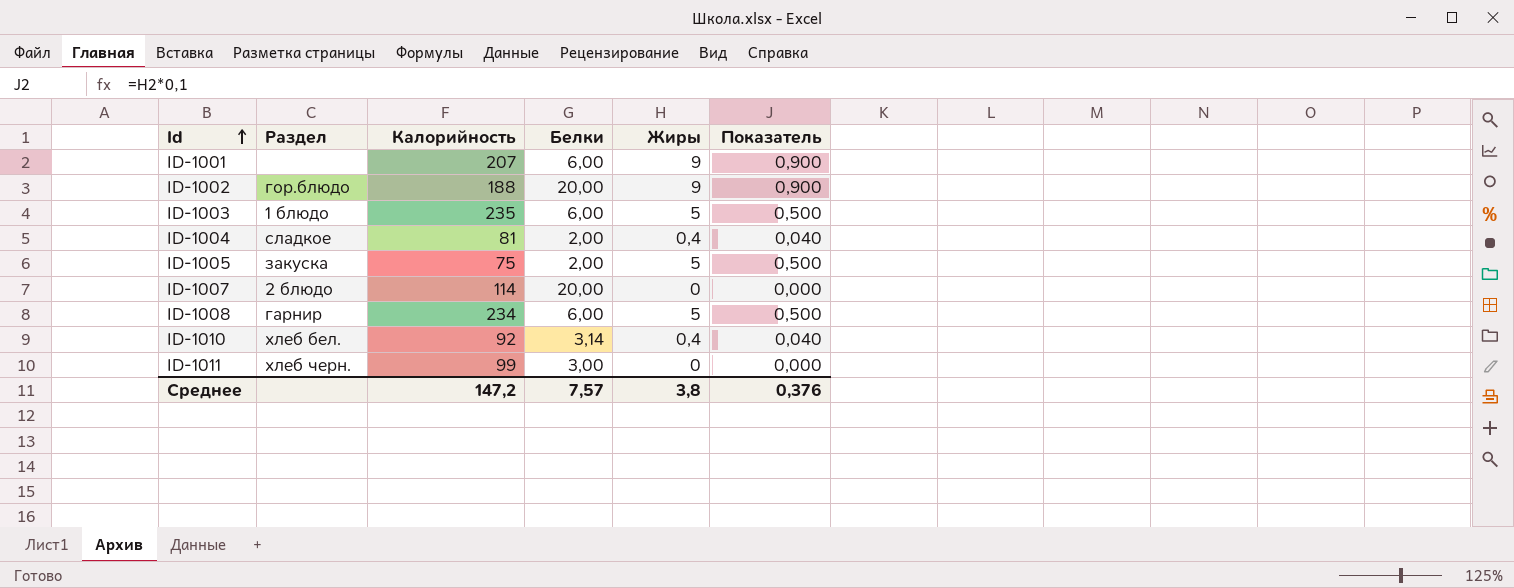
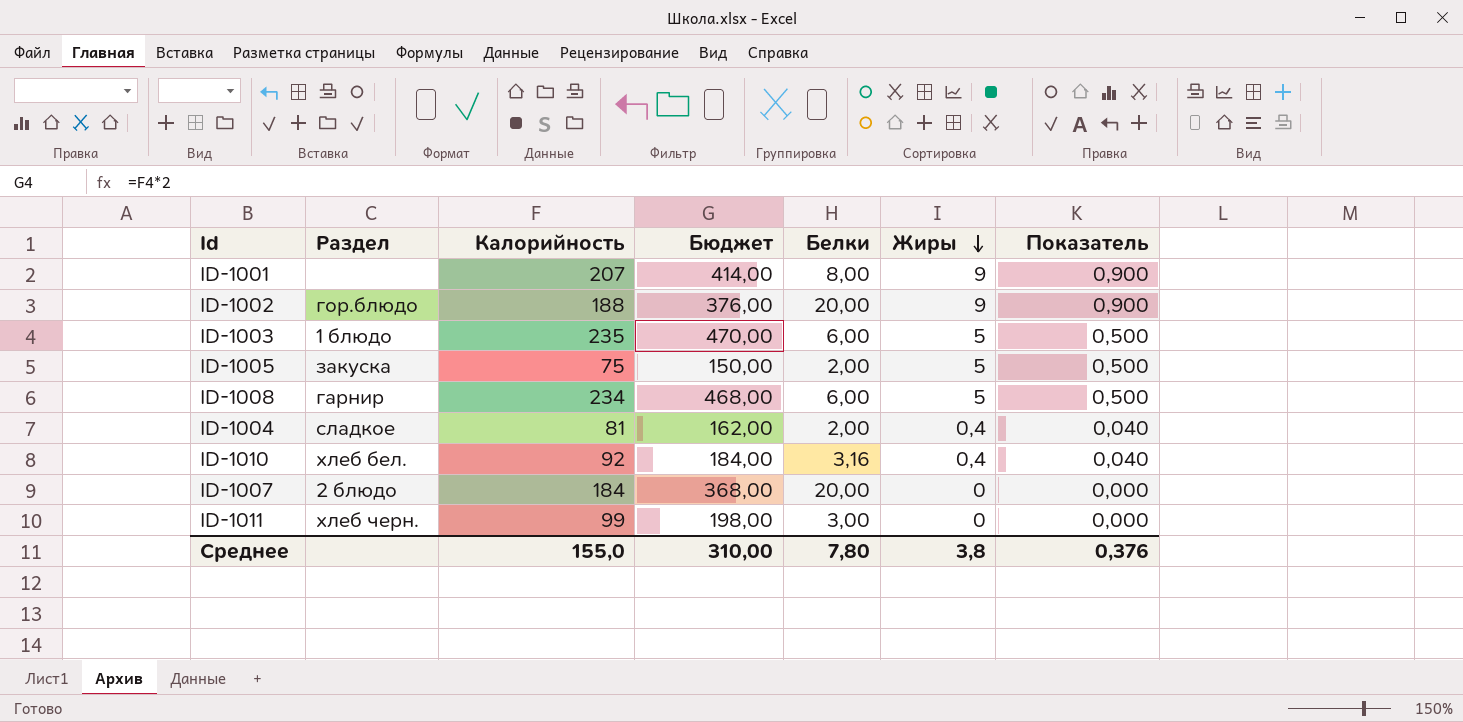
row order: Id ascending -> Жиры descending
column Бюджет | formula: none -> [Калорийность] * 2
ID-1001 | Белки: 6,00 -> 8,00
ID-1010 | Белки: 3,14 -> 3,16
ID-1007 | Калорийность: 114 -> 184
Среднее | Калорийность: 147,2 -> 155,0
Среднее | Белки: 7,57 -> 7,80

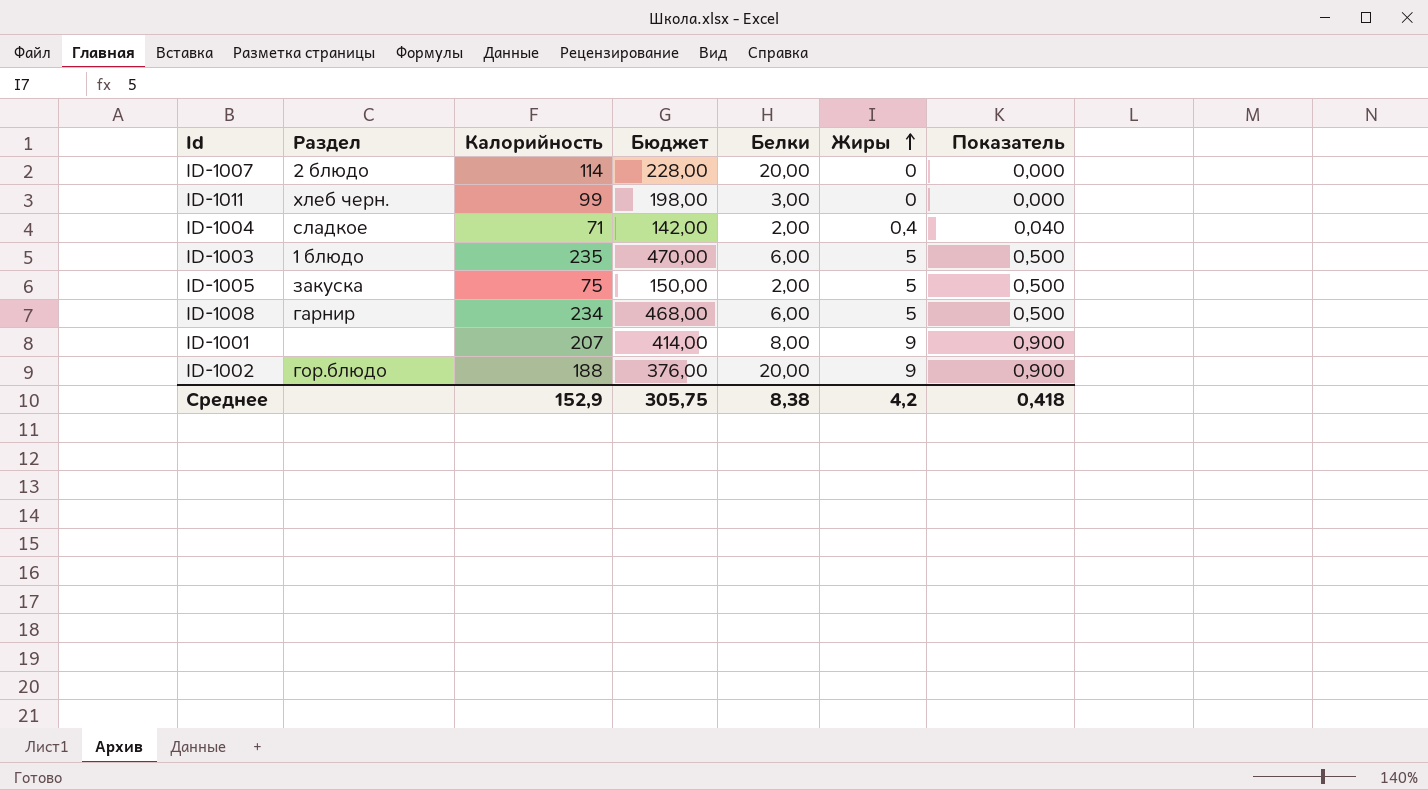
row order: Жиры descending -> Жиры ascending
row ID-1010: хлеб бел. | 92 | 184,00 | 3,16 | 0,4 | 0,040 -> none
ID-1007 | Калорийность: 184 -> 114
ID-1007 | Бюджет: 368,00 -> 228,00
ID-1004 | Калорийность: 81 -> 71
ID-1004 | Бюджет: 162,00 -> 142,00
Среднее | Калорийность: 155,0 -> 152,9
Среднее | Бюджет: 310,00 -> 305,75
Среднее | Белки: 7,80 -> 8,38
Среднее | Жиры: 3,8 -> 4,2
Среднее | Показатель: 0,376 -> 0,418

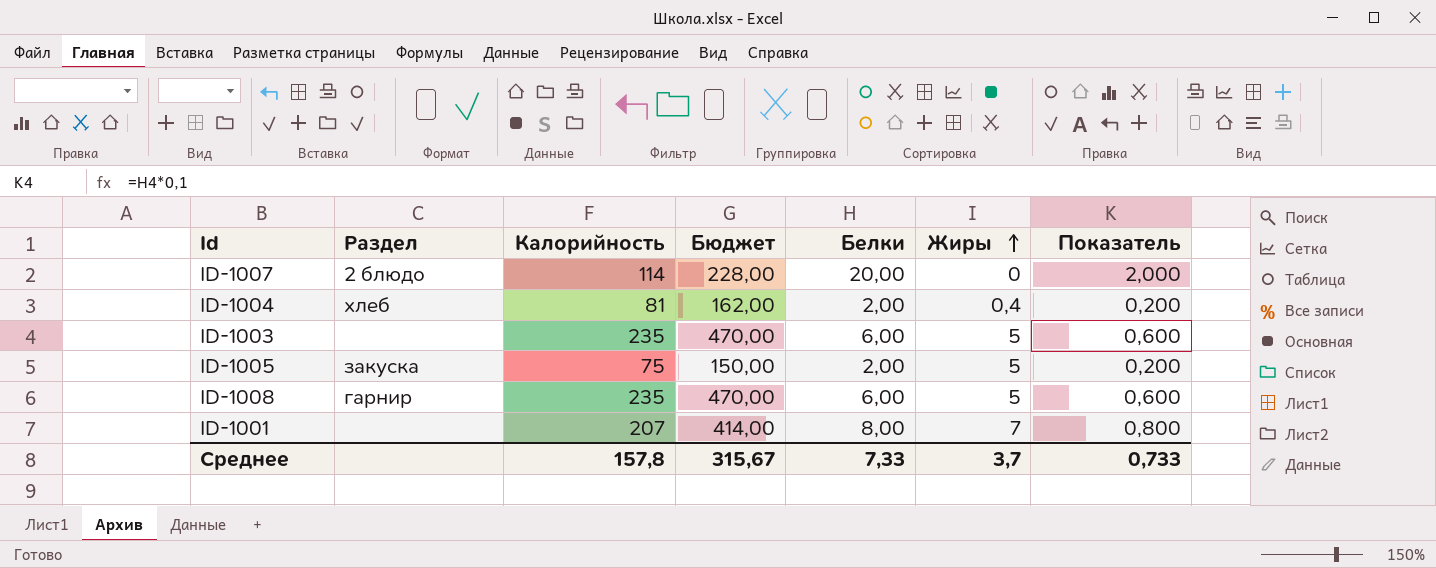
column Показатель | formula: [Жиры] * 0,1 -> [Белки] * 0,1
row ID-1011: хлеб черн. | 99 | 198,00 | 3,00 | 0 | 0,000 -> none
row ID-1002: гор.блюдо | 188 | 376,00 | 20,00 | 9 | 0,900 -> none
ID-1004 | Раздел: сладкое -> хлеб
ID-1004 | Калорийность: 71 -> 81
ID-1004 | Бюджет: 142,00 -> 162,00
ID-1003 | Раздел: 1 блюдо -> none
ID-1008 | Калорийность: 234 -> 235
ID-1008 | Бюджет: 468,00 -> 470,00
ID-1001 | Жиры: 9 -> 7
Среднее | Калорийность: 152,9 -> 157,8
Среднее | Бюджет: 305,75 -> 315,67
Среднее | Белки: 8,38 -> 7,33
Среднее | Жиры: 4,2 -> 3,7
Среднее | Показатель: 0,418 -> 0,733

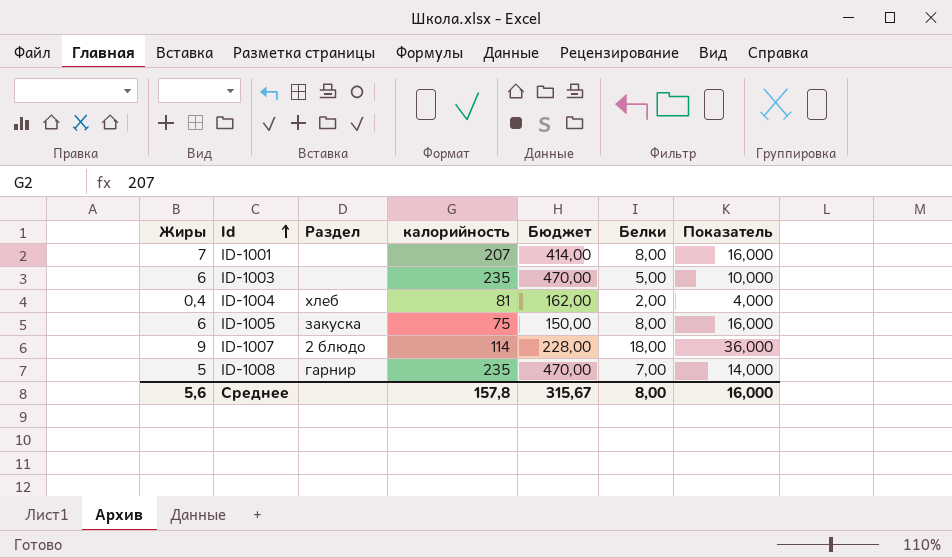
row order: Жиры ascending -> Id ascending
column Жиры | position: 6 -> 1
column name: Калорийность -> калорийность
column Показатель | formula: [Белки] * 0,1 -> [Белки] * 2
ID-1003 | Жиры: 5 -> 6
ID-1003 | Белки: 6,00 -> 5,00
ID-1005 | Жиры: 5 -> 6
ID-1005 | Белки: 2,00 -> 8,00
ID-1007 | Жиры: 0 -> 9
ID-1007 | Белки: 20,00 -> 18,00
ID-1008 | Белки: 6,00 -> 7,00
Среднее | Жиры: 3,7 -> 5,6
Среднее | Белки: 7,33 -> 8,00
Среднее | Показатель: 0,733 -> 16,000

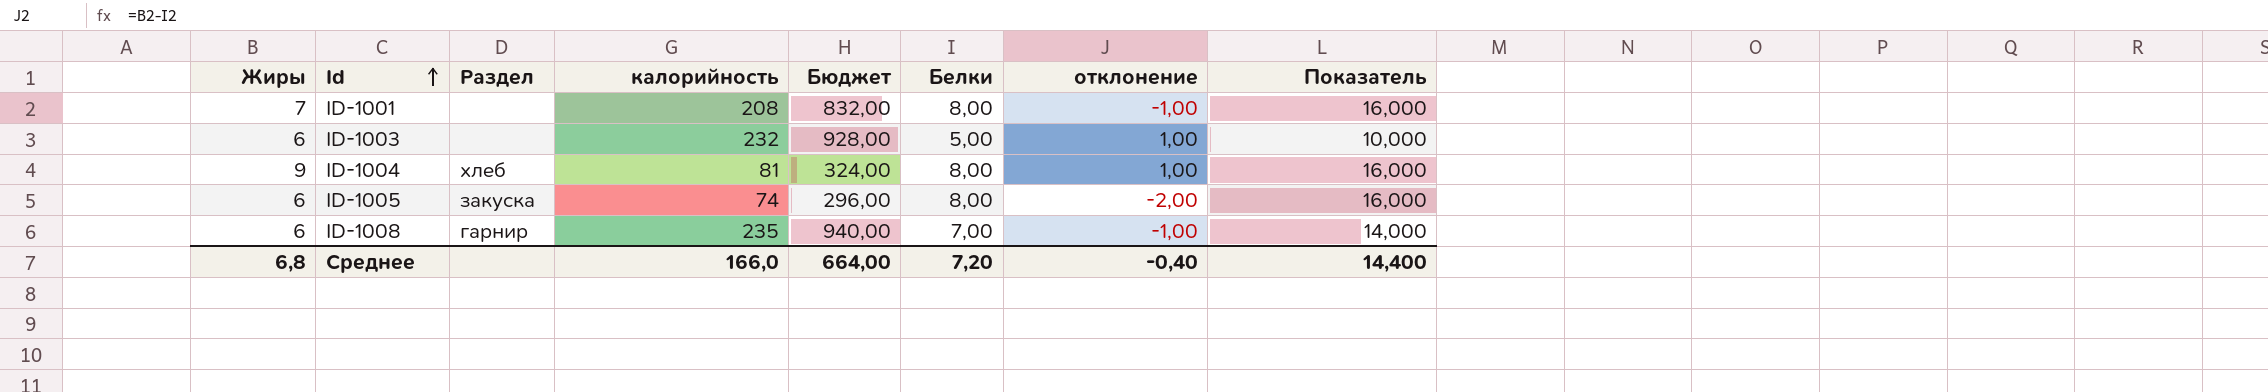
column Бюджет | formula: [калорийность] * 2 -> [калорийность] * 4
column отклонение | formula: none -> [Жиры] - [Белки]
row ID-1007: 9 | 2 блюдо | 114 | 228,00 | 18,00 | 36,000 -> none
ID-1001 | калорийность: 207 -> 208
ID-1003 | калорийность: 235 -> 232
ID-1004 | Жиры: 0,4 -> 9
ID-1004 | Белки: 2,00 -> 8,00
ID-1004 | Показатель: 4,000 -> 16,000
ID-1005 | калорийность: 75 -> 74
ID-1008 | Жиры: 5 -> 6
Среднее | Жиры: 5,6 -> 6,8
Среднее | калорийность: 157,8 -> 166,0
Среднее | Бюджет: 315,67 -> 664,00
Среднее | Белки: 8,00 -> 7,20
Среднее | Показатель: 16,000 -> 14,400

